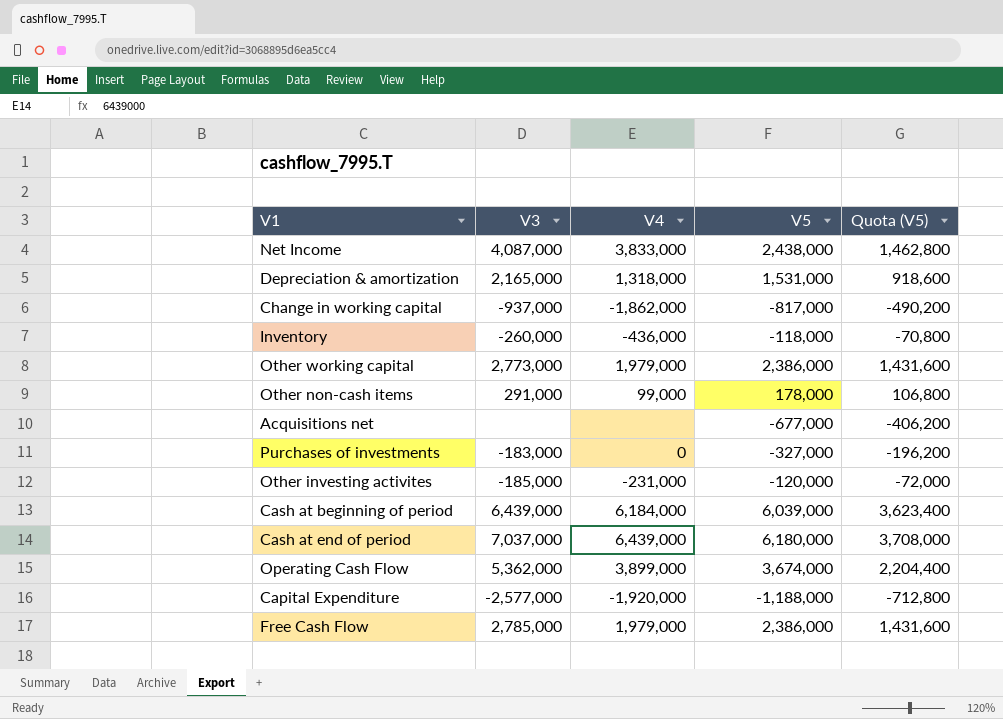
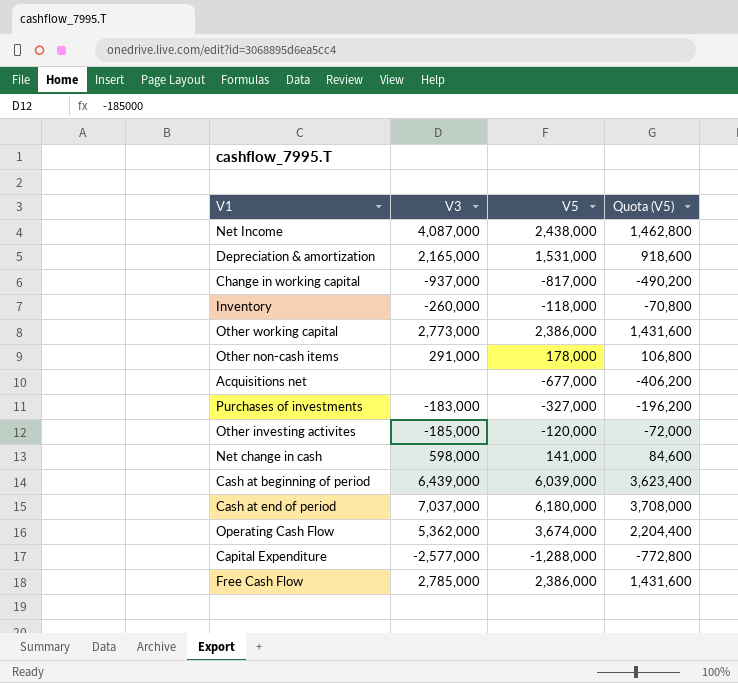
column V4 | position: 3 -> none
row Net change in cash: none -> 598,000 | 141,000 | 84,600
Capital Expenditure | V5: -1,188,000 -> -1,288,000
Capital Expenditure | Quota (V5): -712,800 -> -772,800

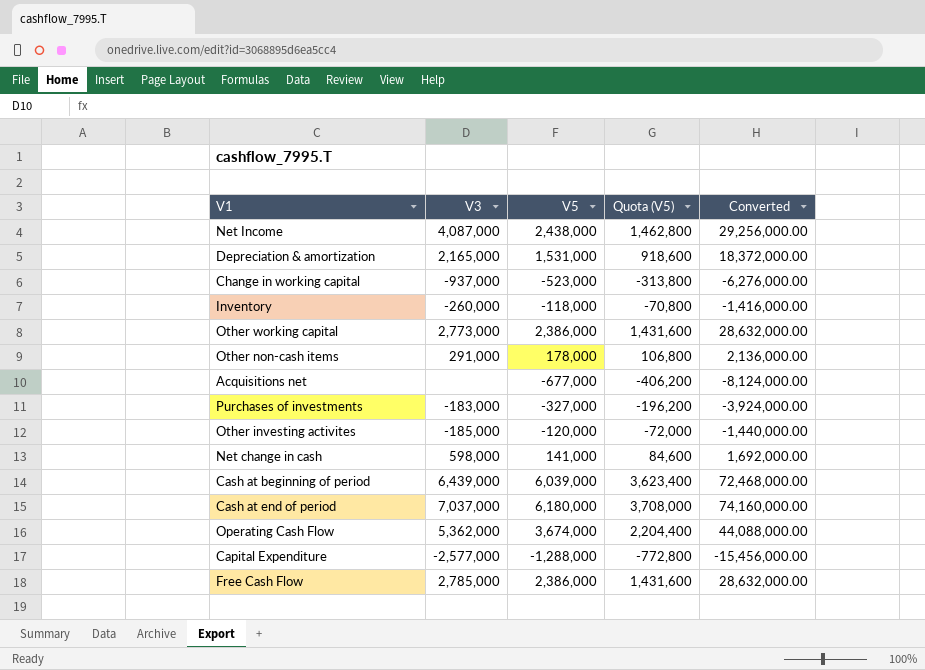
column Converted | formula: none -> [V5] * 12
Change in working capital | V5: -817,000 -> -523,000
Change in working capital | Quota (V5): -490,200 -> -313,800

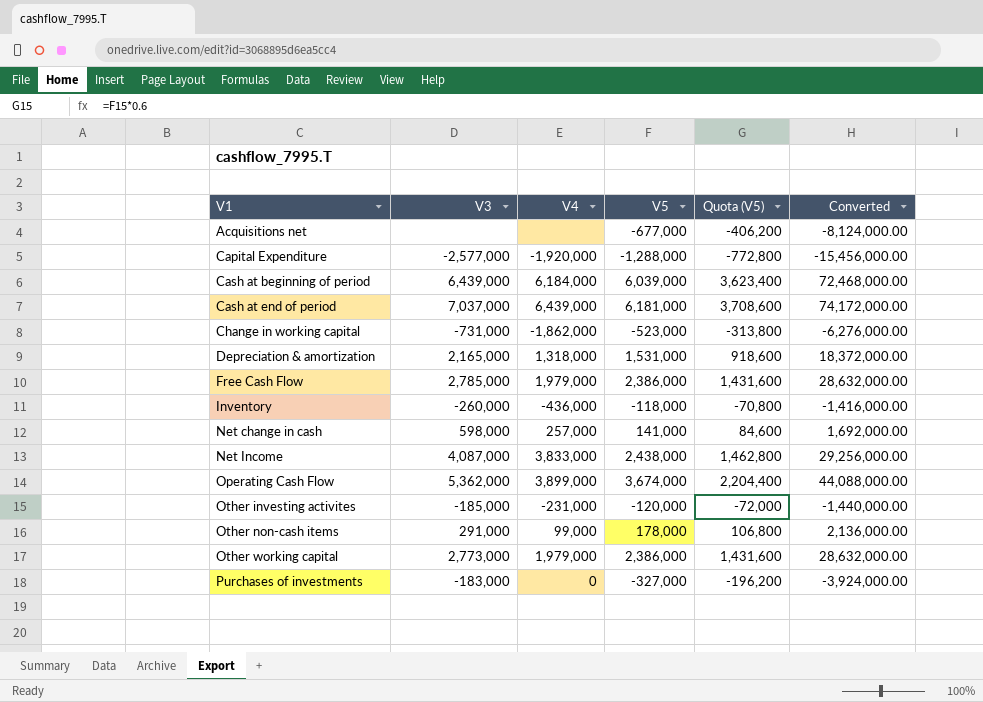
row order: none -> V1 ascending
column V4 | position: none -> 3
Cash at end of period | V5: 6,180,000 -> 6,181,000
Cash at end of period | Quota (V5): 3,708,000 -> 3,708,600
Cash at end of period | Converted: 74,160,000.00 -> 74,172,000.00
Change in working capital | V3: -937,000 -> -731,000

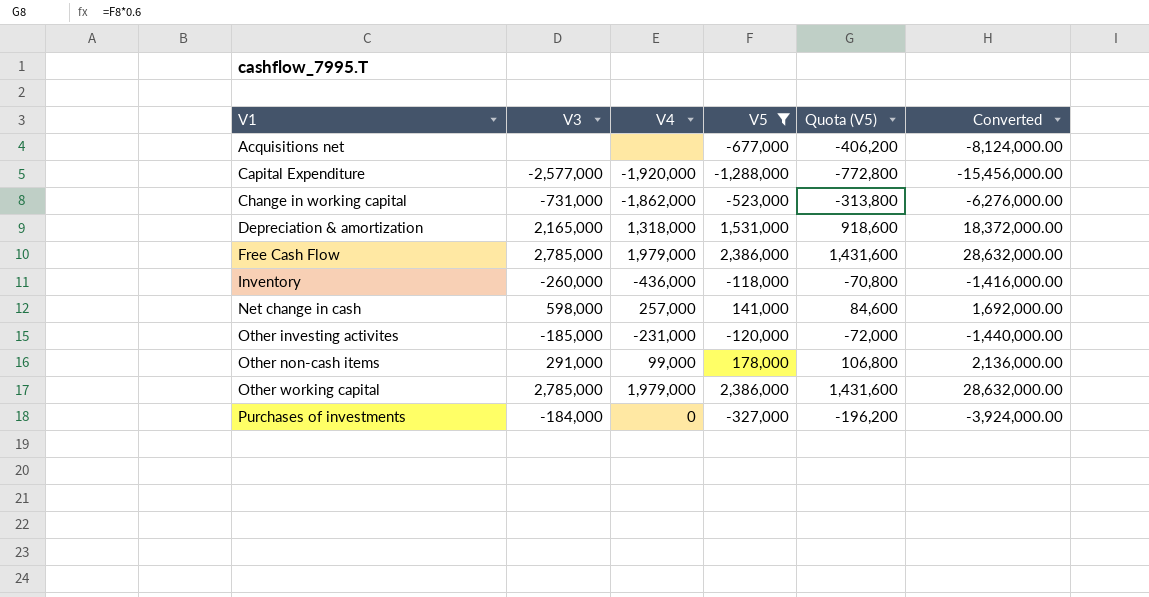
filter: none -> V5 <= 2,386,000
Other working capital | V3: 2,773,000 -> 2,785,000
Purchases of investments | V3: -183,000 -> -184,000

